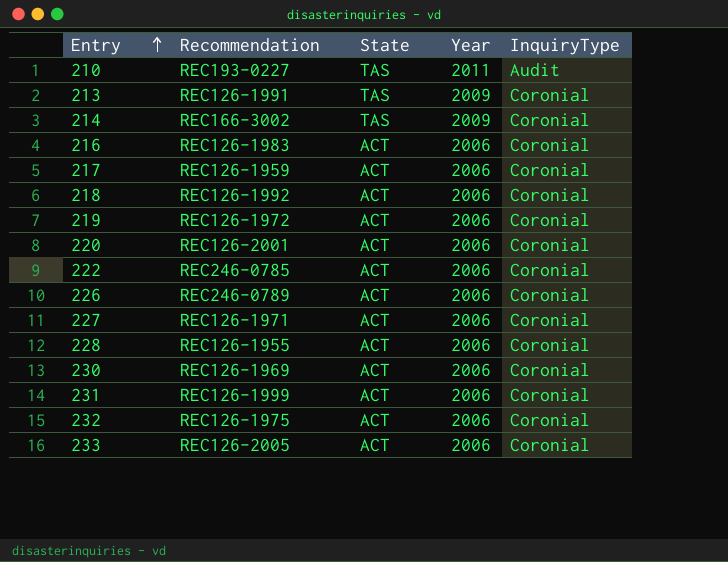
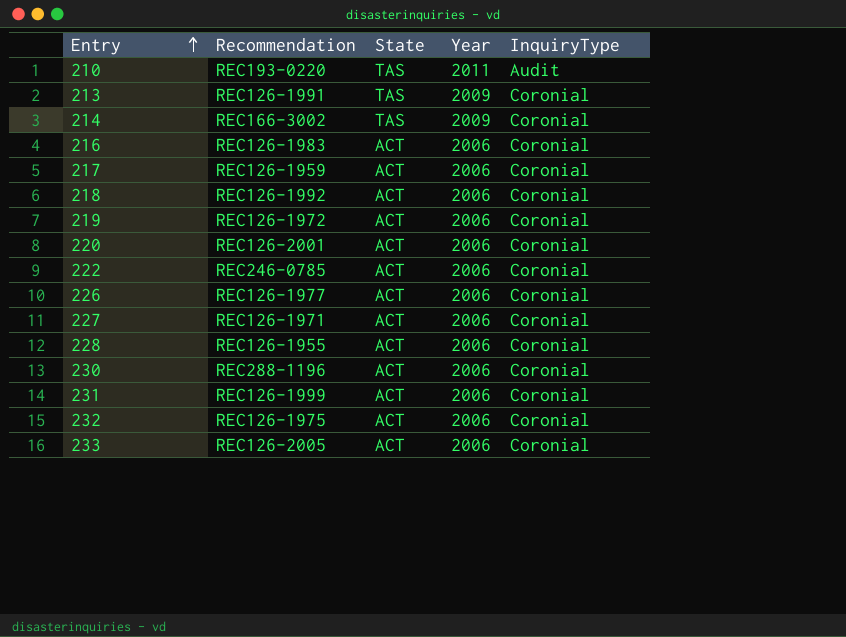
210 | Recommendation: REC193-0227 -> REC193-0220
226 | Recommendation: REC246-0789 -> REC126-1977
230 | Recommendation: REC126-1969 -> REC288-1196

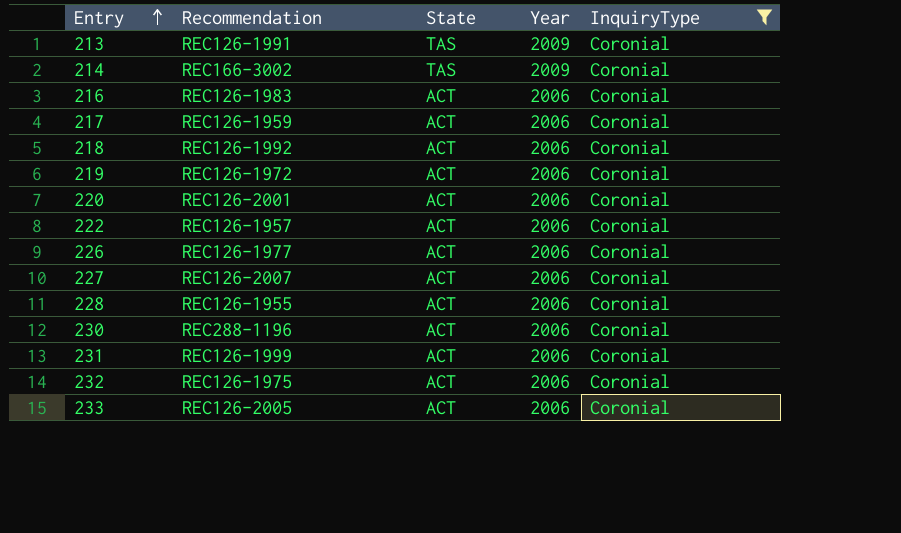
filter: none -> InquiryType = Coronial
222 | Recommendation: REC246-0785 -> REC126-1957
227 | Recommendation: REC126-1971 -> REC126-2007

